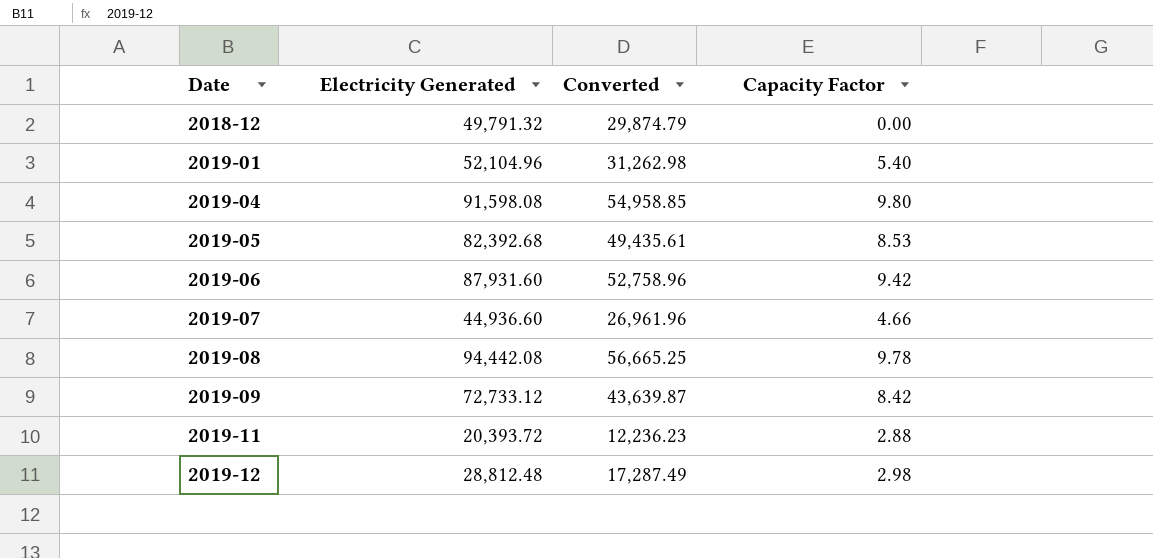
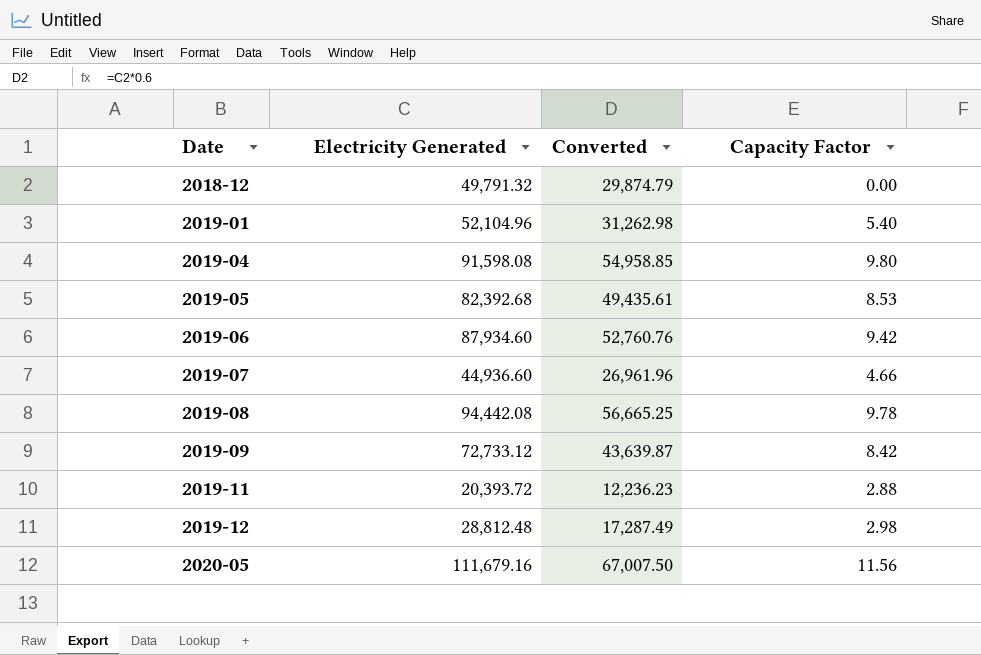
2019-06 | Electricity Generated: 87,931.60 -> 87,934.60
2019-06 | Converted: 52,758.96 -> 52,760.76
row 2020-05: none -> 111,679.16 | 67,007.50 | 11.56

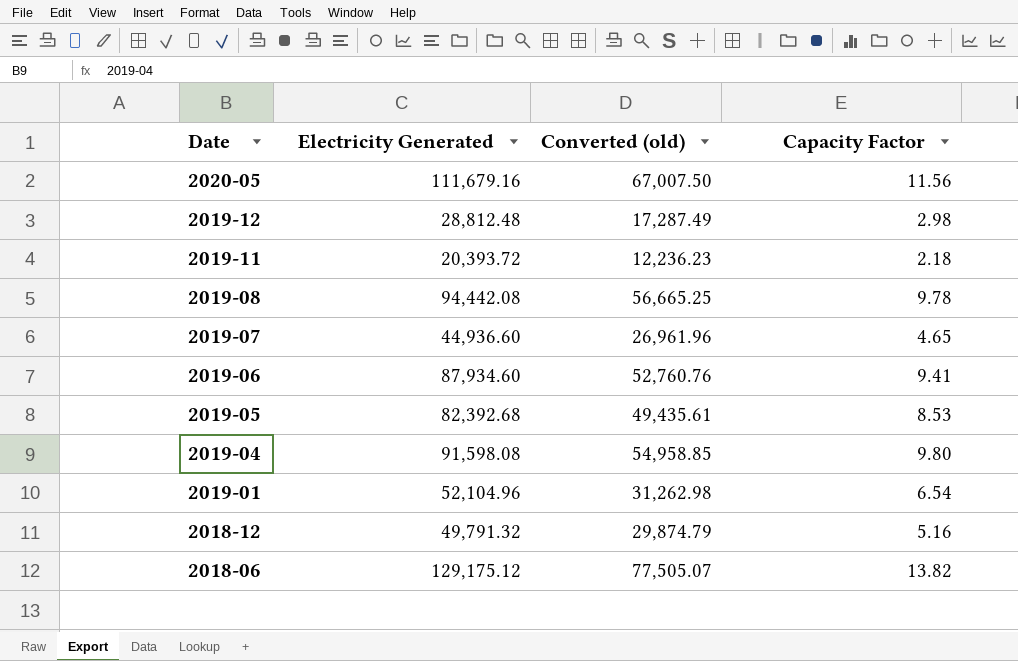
row order: Date ascending -> Date descending
column name: Converted -> Converted (old)
row 2019-09: 72,733.12 | 43,639.87 | 8.42 -> none
2019-11 | Capacity Factor: 2.88 -> 2.18
2019-07 | Capacity Factor: 4.66 -> 4.65
2019-06 | Capacity Factor: 9.42 -> 9.41
2019-01 | Capacity Factor: 5.40 -> 6.54
2018-12 | Capacity Factor: 0.00 -> 5.16
row 2018-06: none -> 129,175.12 | 77,505.07 | 13.82

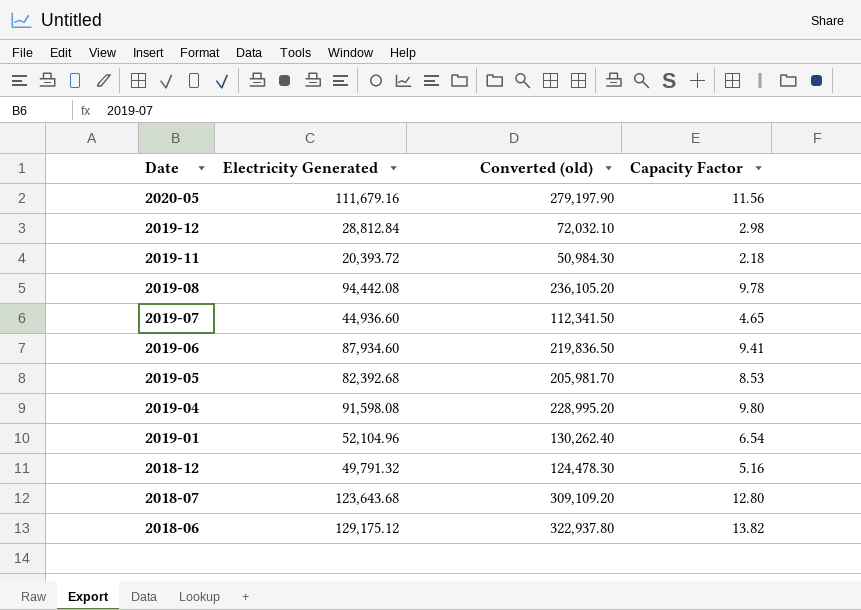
column Converted (old) | formula: [Electricity Generated] * 0.6 -> [Electricity Generated] * 2.5
2019-12 | Electricity Generated: 28,812.48 -> 28,812.84
row 2018-07: none -> 123,643.68 | 309,109.20 | 12.80

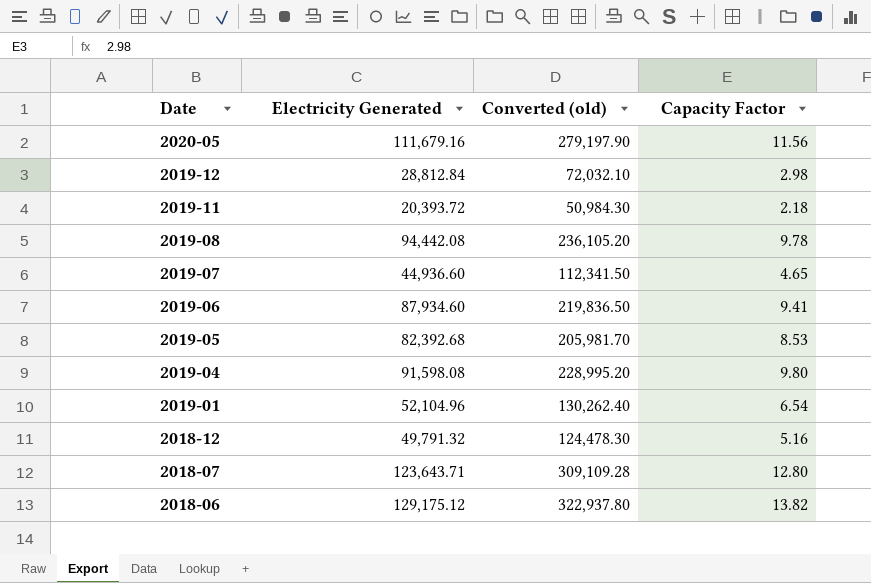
2018-07 | Electricity Generated: 123,643.68 -> 123,643.71
2018-07 | Converted (old): 309,109.20 -> 309,109.28

